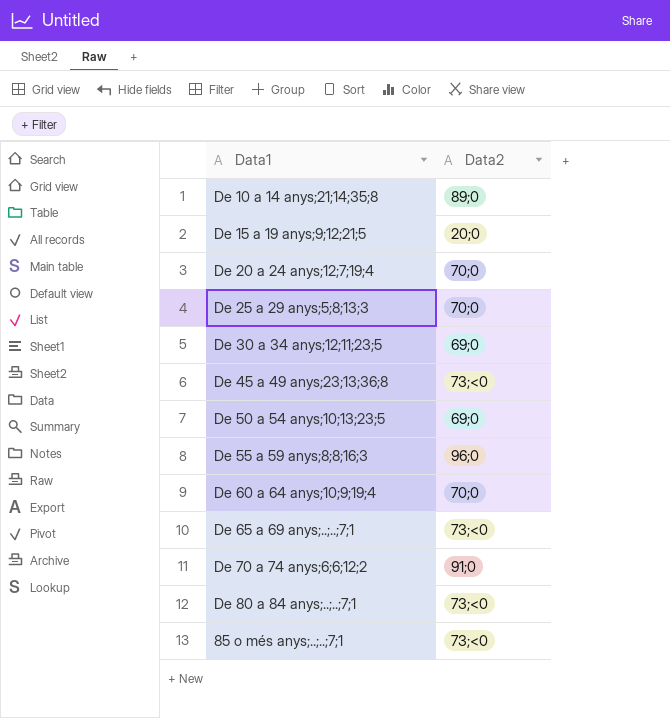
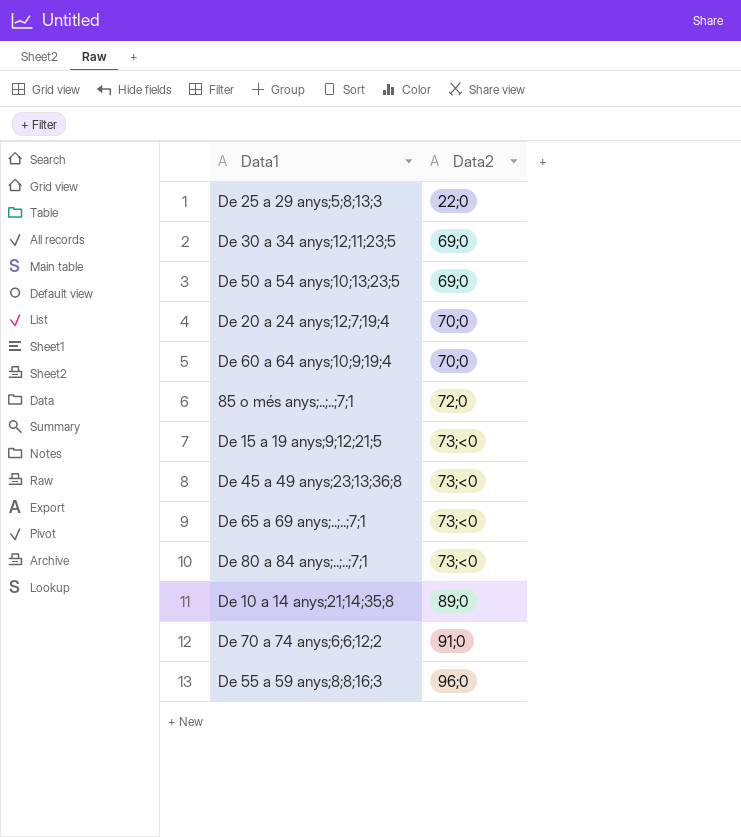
row order: none -> Data2 ascending
De 25 a 29 anys;5;8;13;3 | Data2: 70;0 -> 22;0
85 o més anys;..;..;7;1 | Data2: 73;<0 -> 72;0
De 15 a 19 anys;9;12;21;5 | Data2: 20;0 -> 73;<0

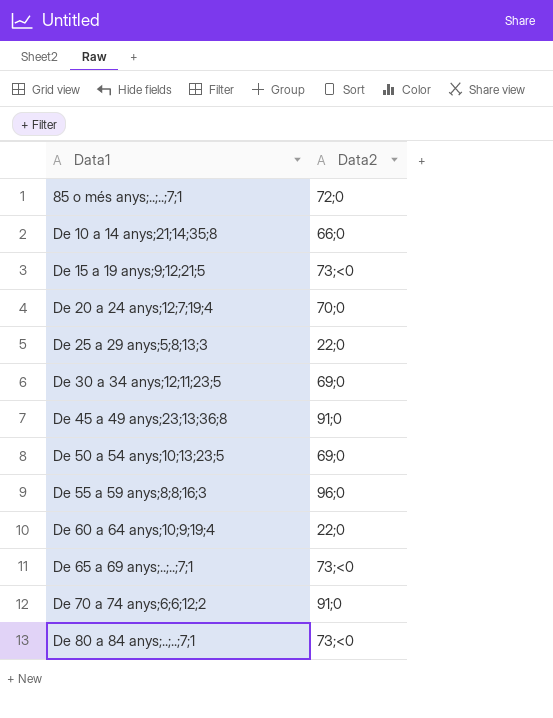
row order: Data2 ascending -> Data1 ascending
De 10 a 14 anys;21;14;35;8 | Data2: 89;0 -> 66;0
De 45 a 49 anys;23;13;36;8 | Data2: 73;<0 -> 91;0
De 60 a 64 anys;10;9;19;4 | Data2: 70;0 -> 22;0

